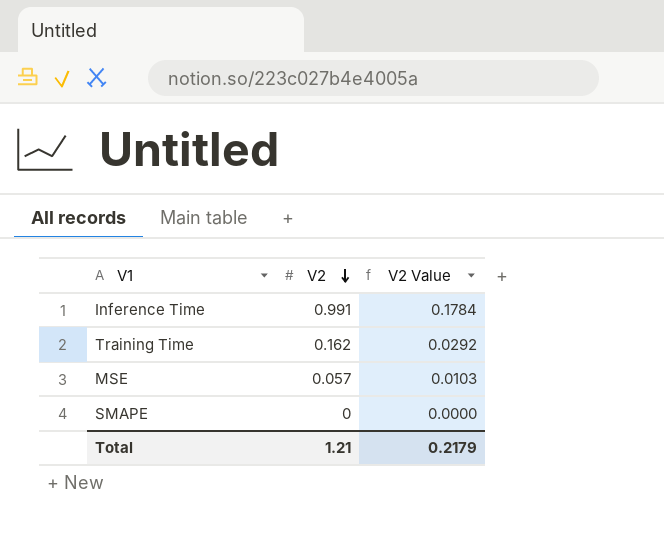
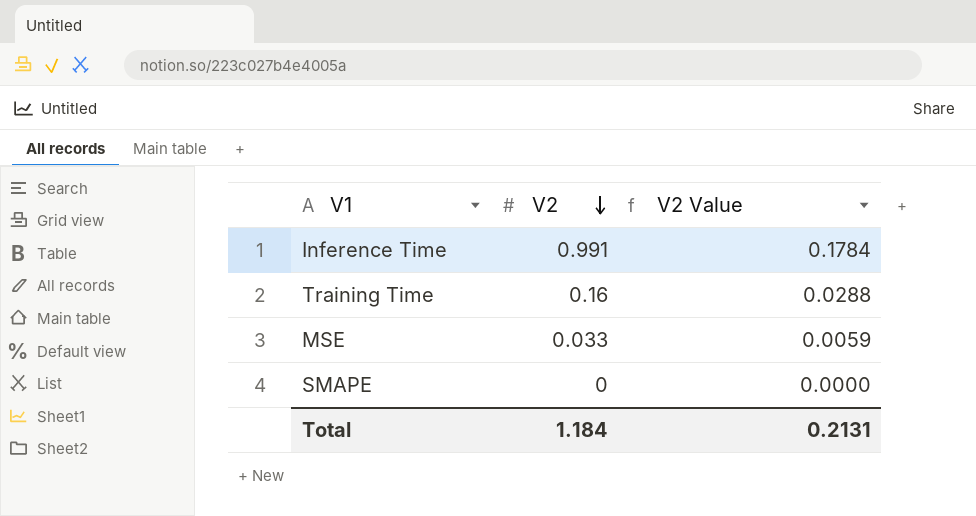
Training Time | V2: 0.162 -> 0.16
Training Time | V2 Value: 0.0292 -> 0.0288
MSE | V2: 0.057 -> 0.033
MSE | V2 Value: 0.0103 -> 0.0059
Total | V2: 1.21 -> 1.184
Total | V2 Value: 0.2179 -> 0.2131

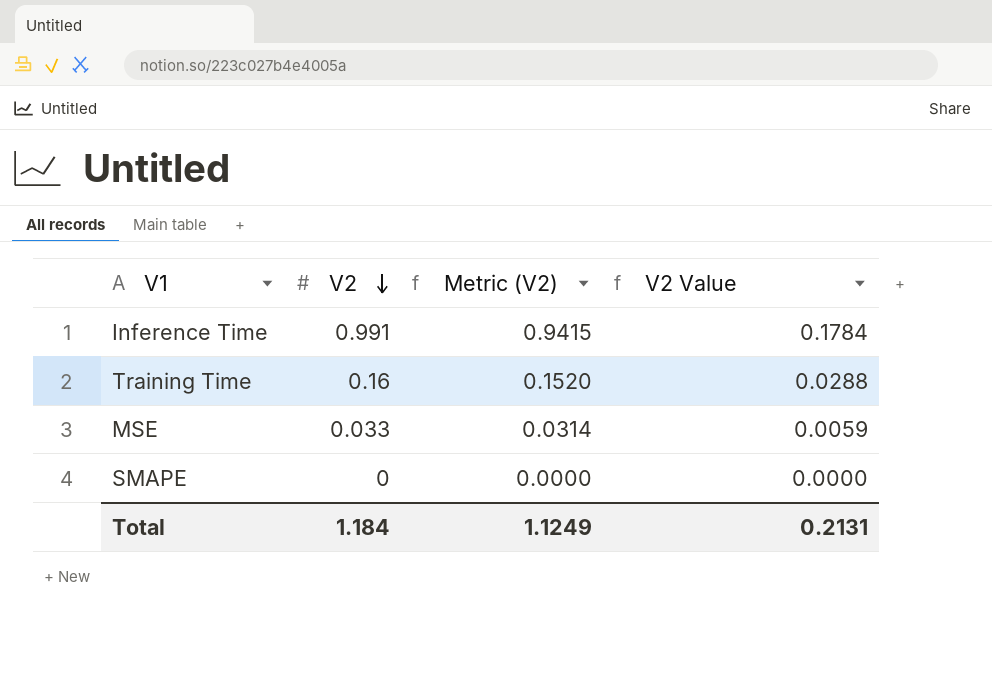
column Metric (V2) | formula: none -> [V2] * 0.95

